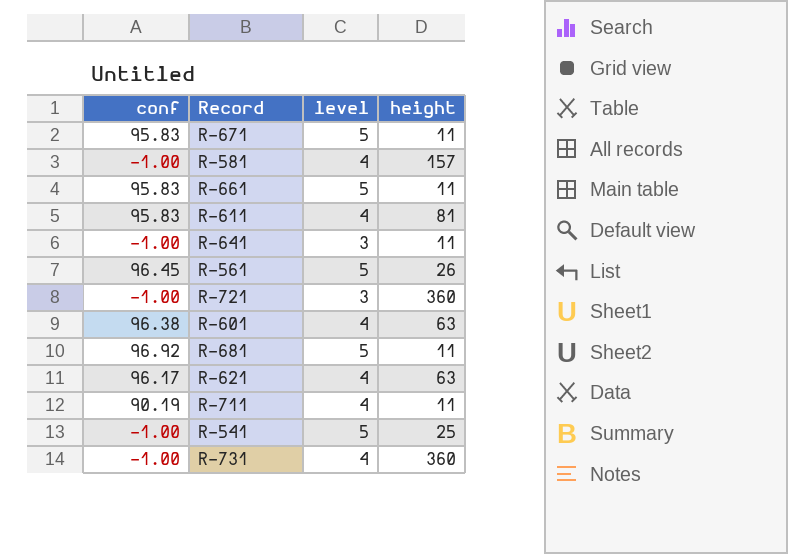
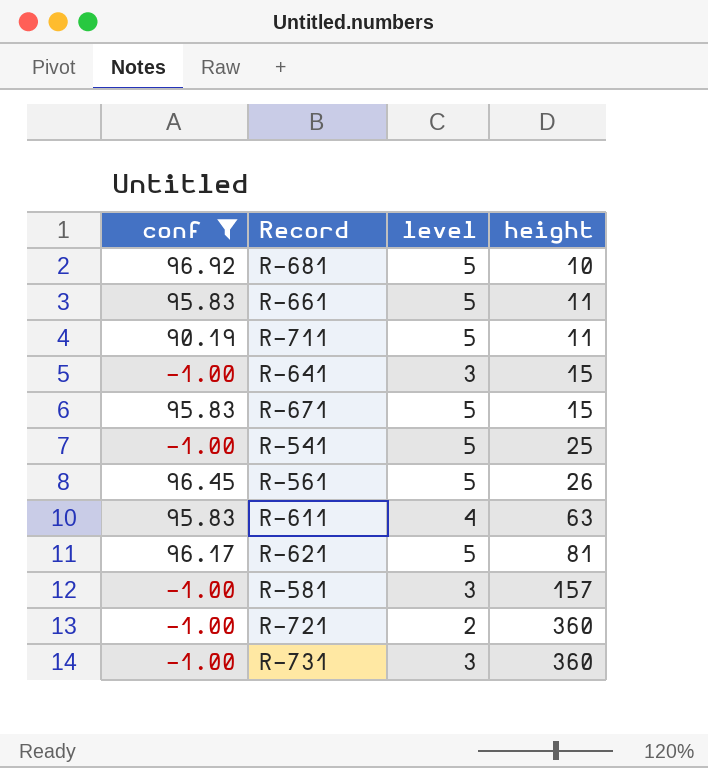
filter: none -> conf != 96.38
row order: none -> height ascending
R-681 | height: 11 -> 10
R-711 | level: 4 -> 5
R-641 | height: 11 -> 15
R-671 | height: 11 -> 15
R-611 | height: 81 -> 63
R-621 | level: 4 -> 5
R-621 | height: 63 -> 81
R-581 | level: 4 -> 3
R-721 | level: 3 -> 2
R-731 | level: 4 -> 3

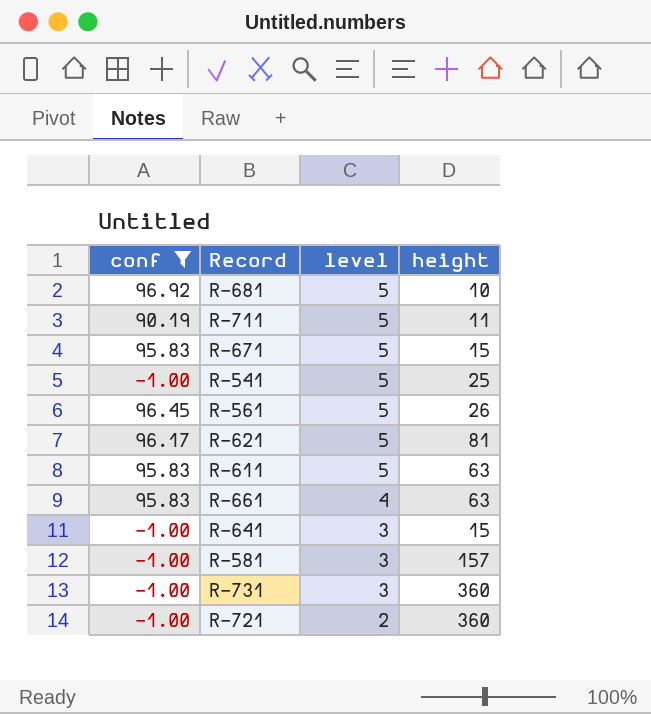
row order: height ascending -> level descending
R-611 | level: 4 -> 5
R-661 | level: 5 -> 4
R-661 | height: 11 -> 63

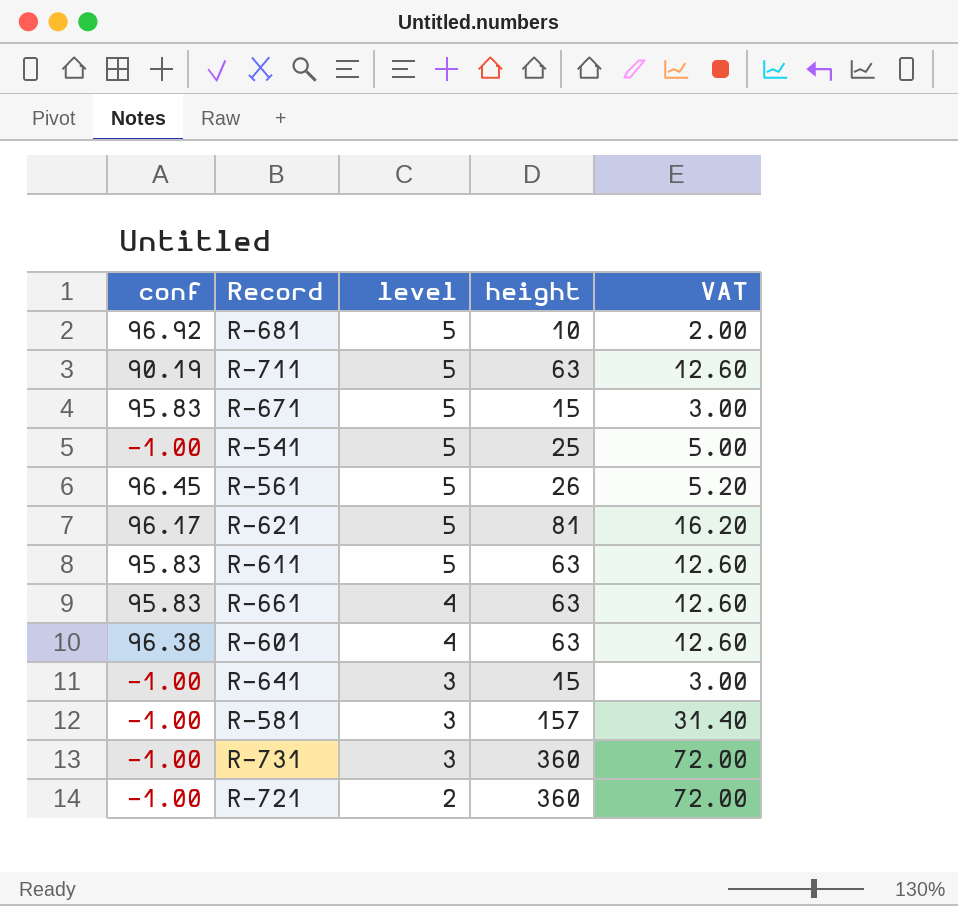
filter: conf != 96.38 -> none
column VAT | formula: none -> [height] * 0.2
R-711 | height: 11 -> 63

